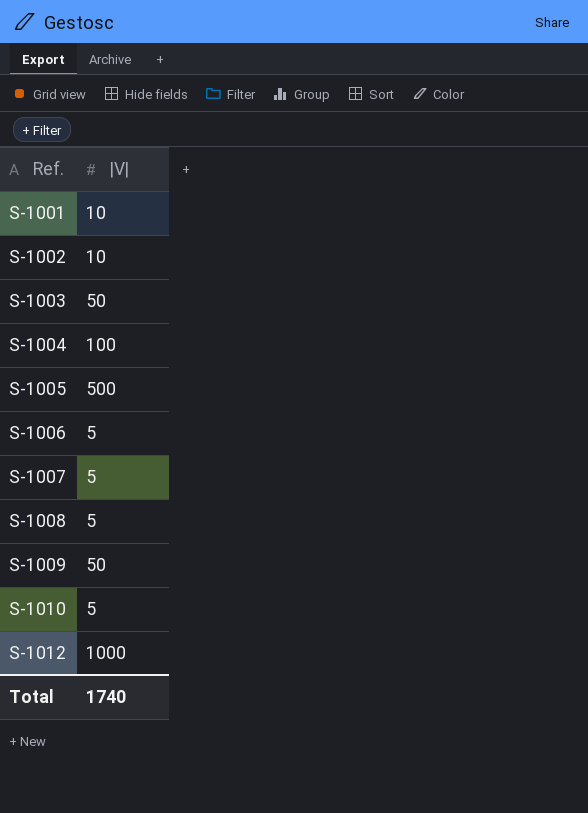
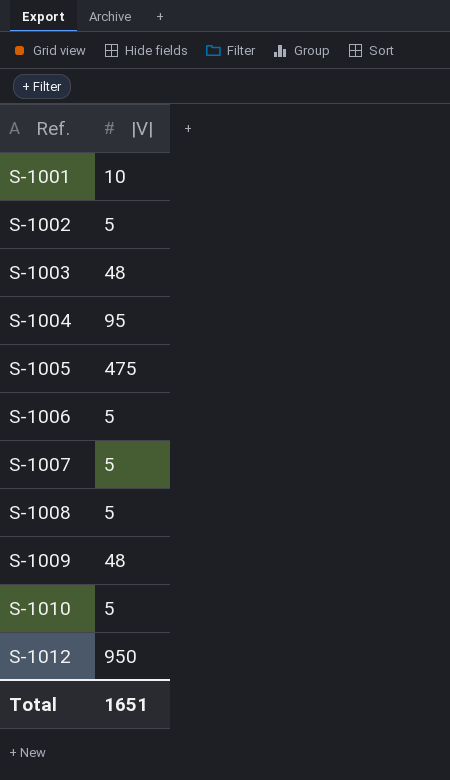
S-1002 | |V|: 10 -> 5
S-1003 | |V|: 50 -> 48
S-1004 | |V|: 100 -> 95
S-1005 | |V|: 500 -> 475
S-1009 | |V|: 50 -> 48
S-1012 | |V|: 1000 -> 950
Total | |V|: 1740 -> 1651

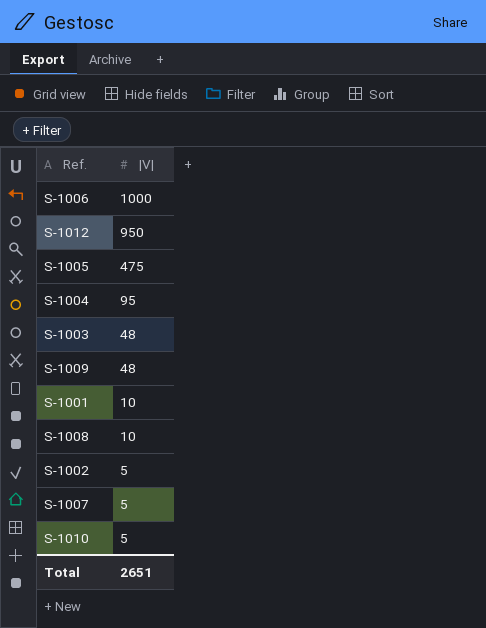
row order: Ref. ascending -> |V| descending
S-1006 | |V|: 5 -> 1000
S-1008 | |V|: 5 -> 10
Total | |V|: 1651 -> 2651

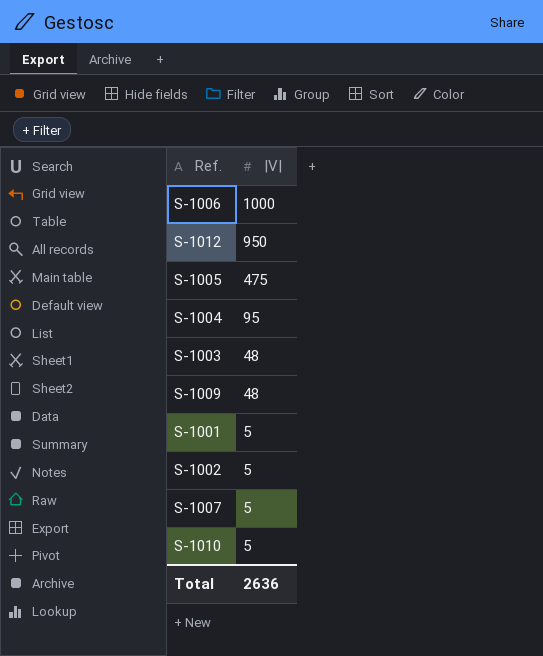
row S-1008: 10 -> none
S-1001 | |V|: 10 -> 5
Total | |V|: 2651 -> 2636

